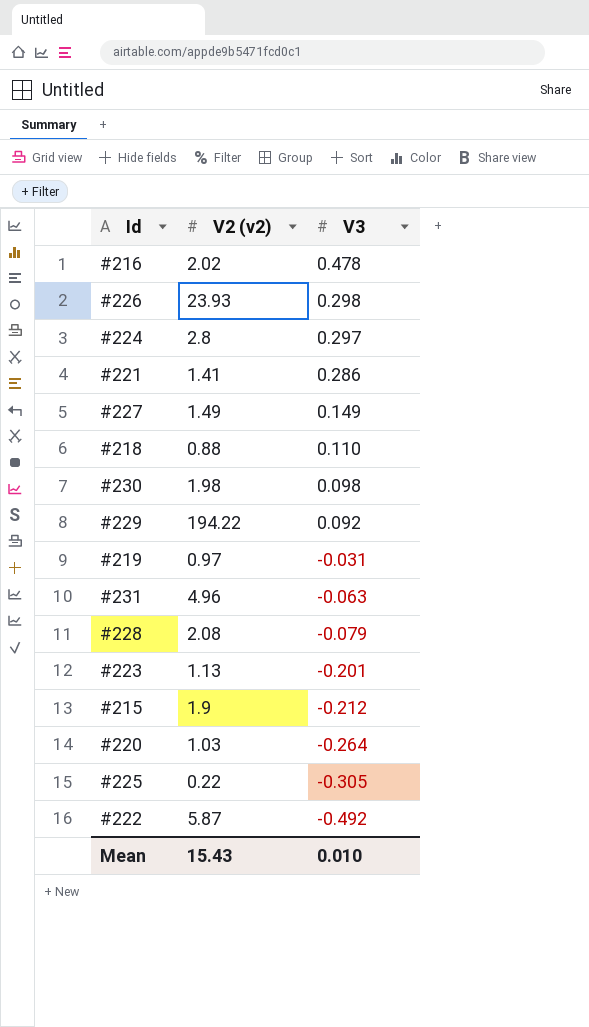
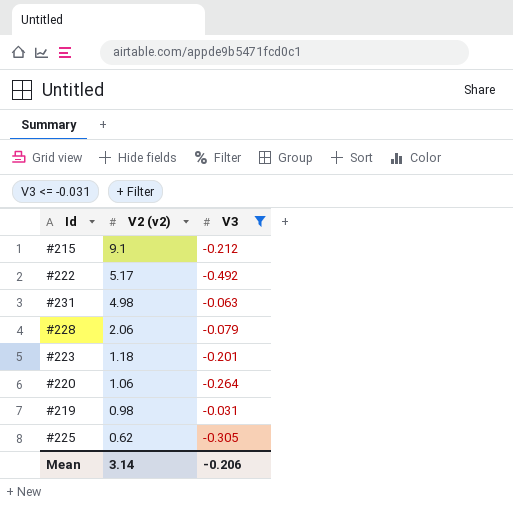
filter: none -> V3 <= -0.031
row order: V3 descending -> V2 (v2) descending
#215 | V2 (v2): 1.9 -> 9.1
#222 | V2 (v2): 5.87 -> 5.17
#231 | V2 (v2): 4.96 -> 4.98
#228 | V2 (v2): 2.08 -> 2.06
#223 | V2 (v2): 1.13 -> 1.18
#220 | V2 (v2): 1.03 -> 1.06
#219 | V2 (v2): 0.97 -> 0.98
#225 | V2 (v2): 0.22 -> 0.62
Mean | V2 (v2): 15.43 -> 3.14
Mean | V3: 0.010 -> -0.206

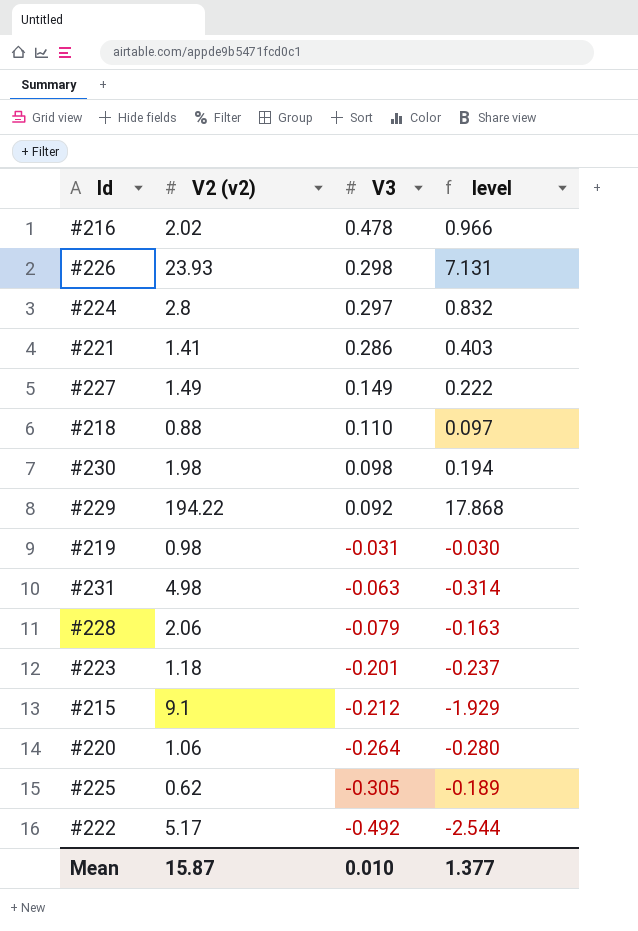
filter: V3 <= -0.031 -> none
row order: V2 (v2) descending -> V3 descending
column level | formula: none -> [V2 (v2)] * [V3]
Mean | V2 (v2): 3.14 -> 15.87
Mean | V3: -0.206 -> 0.010

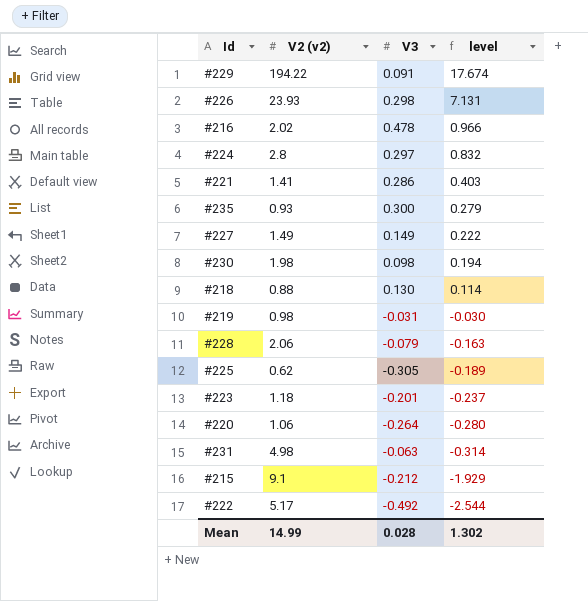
row order: V3 descending -> level descending
#229 | V3: 0.092 -> 0.091
#229 | level: 17.868 -> 17.674
row #235: none -> 0.93 | 0.300 | 0.279
#218 | V3: 0.110 -> 0.130
#218 | level: 0.097 -> 0.114
Mean | V2 (v2): 15.87 -> 14.99
Mean | V3: 0.010 -> 0.028
Mean | level: 1.377 -> 1.302

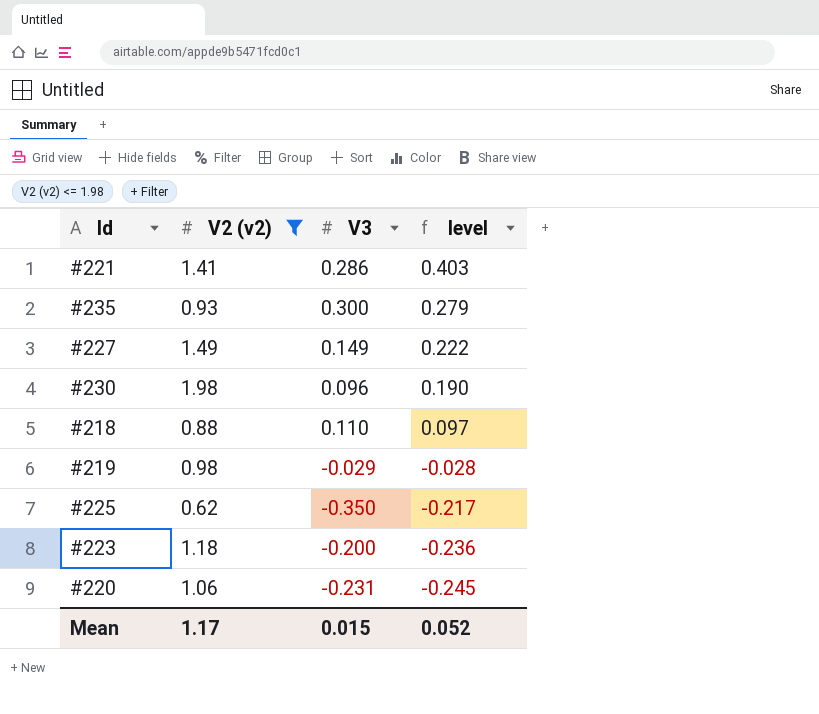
filter: none -> V2 (v2) <= 1.98
#230 | V3: 0.098 -> 0.096
#230 | level: 0.194 -> 0.190
#218 | V3: 0.130 -> 0.110
#218 | level: 0.114 -> 0.097
#219 | V3: -0.031 -> -0.029
#219 | level: -0.030 -> -0.028
#225 | V3: -0.305 -> -0.350
#225 | level: -0.189 -> -0.217
#223 | V3: -0.201 -> -0.200
#223 | level: -0.237 -> -0.236
#220 | V3: -0.264 -> -0.231
#220 | level: -0.280 -> -0.245
Mean | V2 (v2): 14.99 -> 1.17
Mean | V3: 0.028 -> 0.015
Mean | level: 1.302 -> 0.052

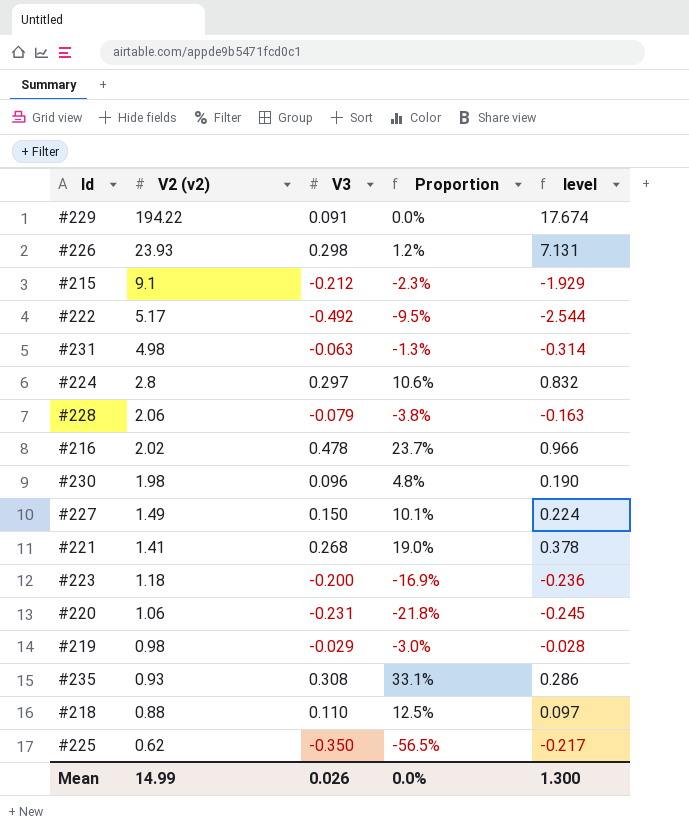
filter: V2 (v2) <= 1.98 -> none
row order: level descending -> V2 (v2) descending
column Proportion | formula: none -> [V3] / [V2 (v2)]
#227 | V3: 0.149 -> 0.150
#227 | level: 0.222 -> 0.224
#221 | V3: 0.286 -> 0.268
#221 | level: 0.403 -> 0.378
#235 | V3: 0.300 -> 0.308
#235 | level: 0.279 -> 0.286
Mean | V2 (v2): 1.17 -> 14.99
Mean | V3: 0.015 -> 0.026
Mean | level: 0.052 -> 1.300

